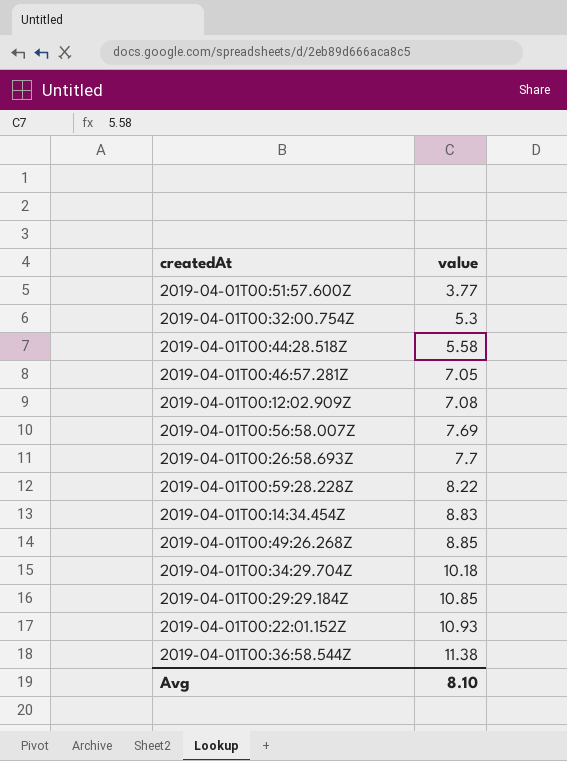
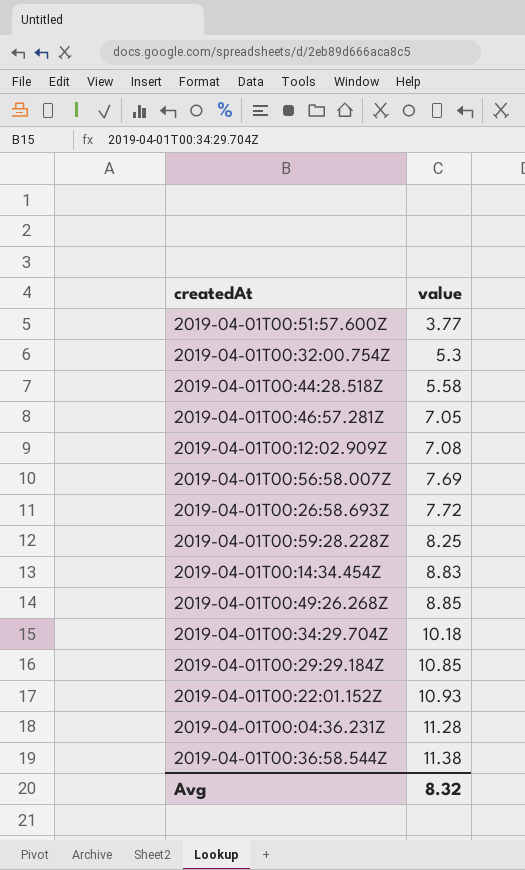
2019-04-01T00:26:58.693Z | value: 7.7 -> 7.72
2019-04-01T00:59:28.228Z | value: 8.22 -> 8.25
row 2019-04-01T00:04:36.231Z: none -> 11.28
Avg | value: 8.10 -> 8.32

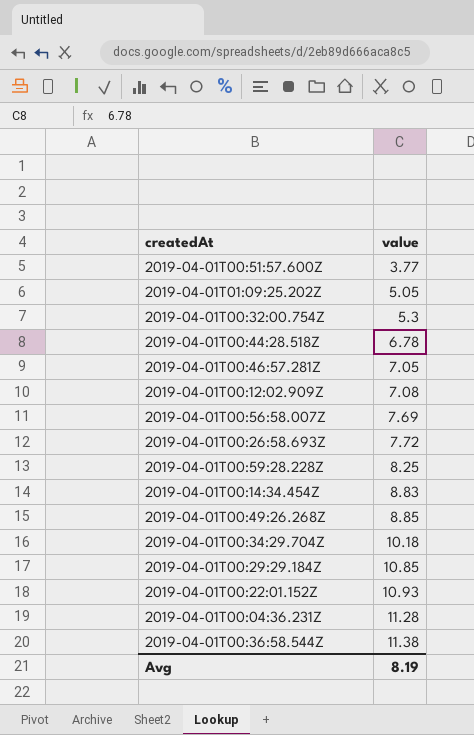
row 2019-04-01T01:09:25.202Z: none -> 5.05
2019-04-01T00:44:28.518Z | value: 5.58 -> 6.78
Avg | value: 8.32 -> 8.19

